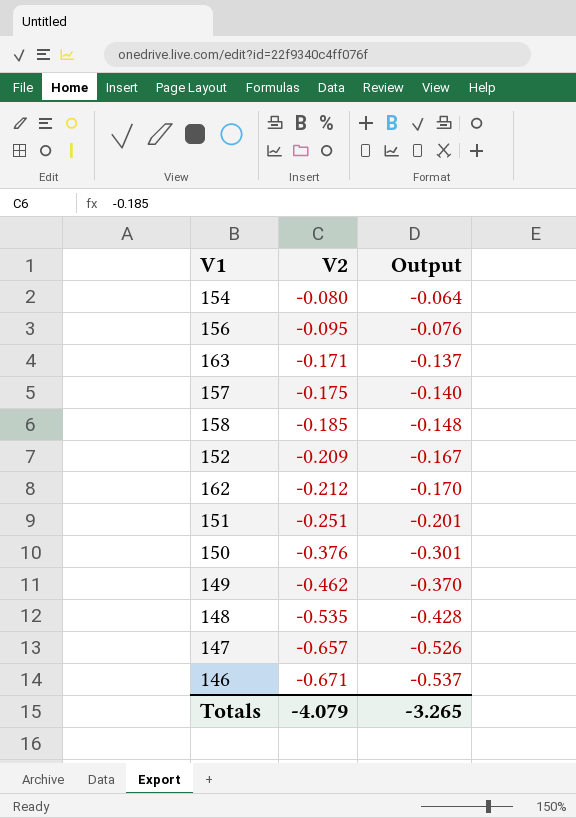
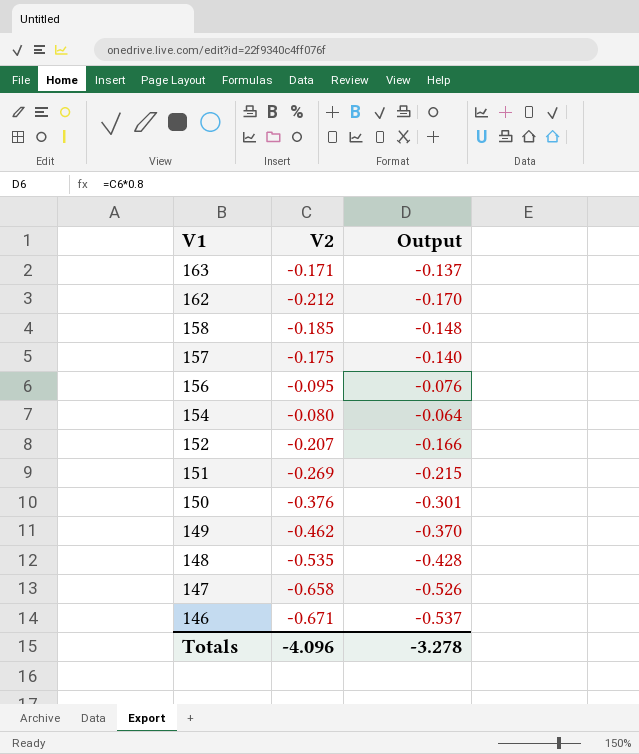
row order: V2 descending -> V1 descending
152 | V2: -0.209 -> -0.207
152 | Output: -0.167 -> -0.166
151 | V2: -0.251 -> -0.269
151 | Output: -0.201 -> -0.215
147 | V2: -0.657 -> -0.658
Totals | V2: -4.079 -> -4.096
Totals | Output: -3.265 -> -3.278

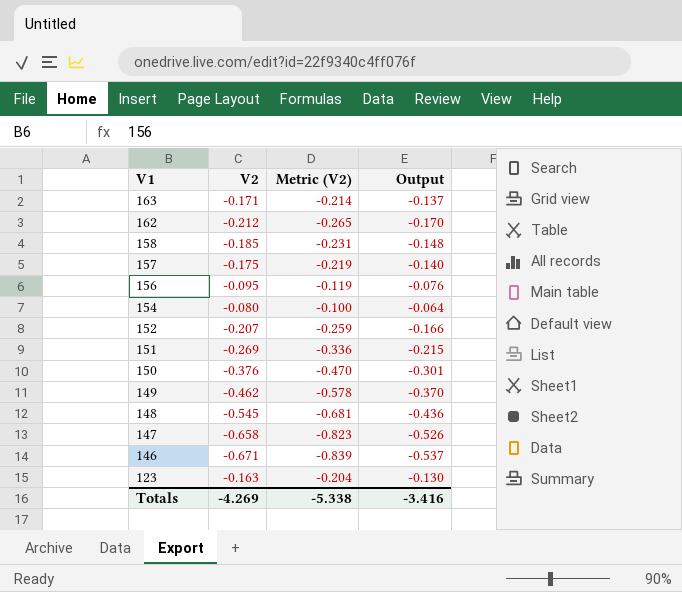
column Metric (V2) | formula: none -> [V2] * 1.25
148 | V2: -0.535 -> -0.545
148 | Output: -0.428 -> -0.436
row 123: none -> -0.163 | -0.204 | -0.130
Totals | V2: -4.096 -> -4.269
Totals | Output: -3.278 -> -3.416

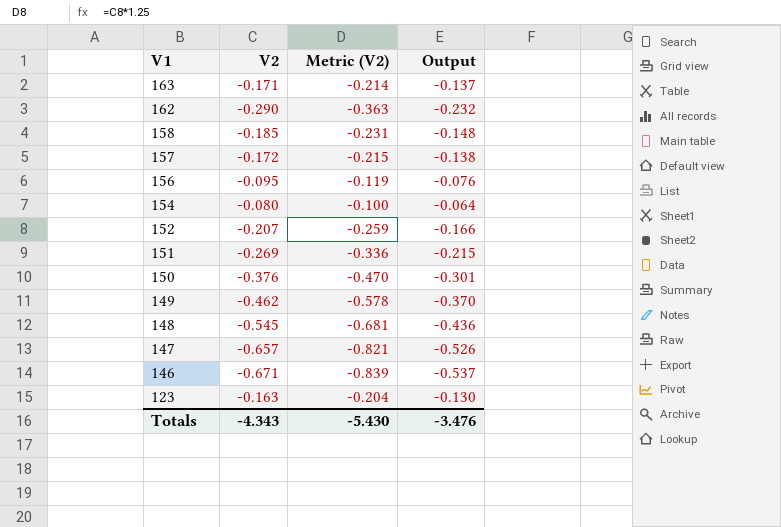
162 | V2: -0.212 -> -0.290
162 | Metric (V2): -0.265 -> -0.363
162 | Output: -0.170 -> -0.232
157 | V2: -0.175 -> -0.172
157 | Metric (V2): -0.219 -> -0.215
157 | Output: -0.140 -> -0.138
147 | V2: -0.658 -> -0.657
147 | Metric (V2): -0.823 -> -0.821
Totals | V2: -4.269 -> -4.343
Totals | Metric (V2): -5.338 -> -5.430
Totals | Output: -3.416 -> -3.476

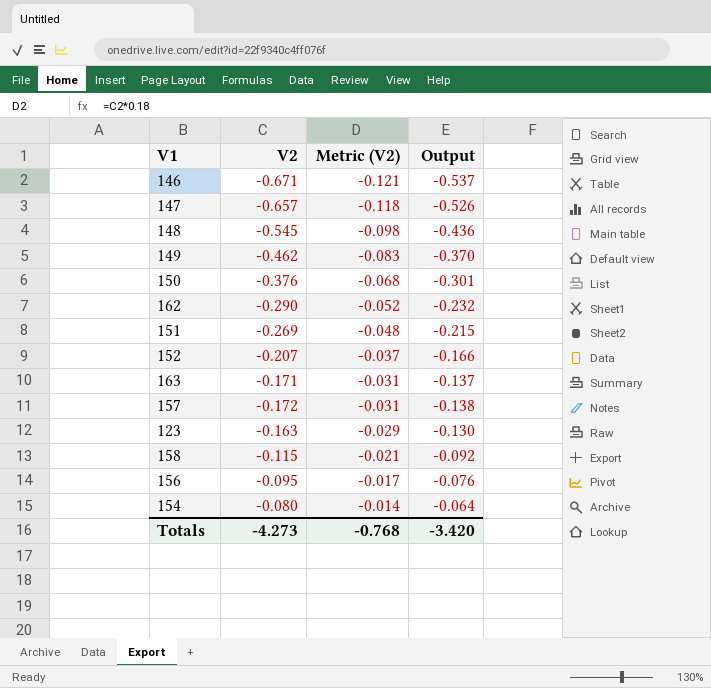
row order: V1 descending -> Metric (V2) ascending
column Metric (V2) | formula: [V2] * 1.25 -> [V2] * 0.18
158 | V2: -0.185 -> -0.115
158 | Output: -0.148 -> -0.092
Totals | V2: -4.343 -> -4.273
Totals | Metric (V2): -5.430 -> -0.768
Totals | Output: -3.476 -> -3.420

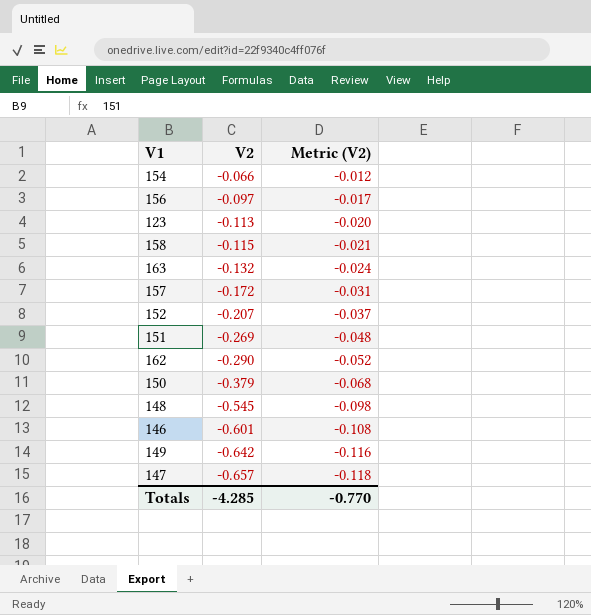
row order: Metric (V2) ascending -> V2 descending
column Output | formula: [V2] * 0.8 -> none
154 | V2: -0.080 -> -0.066
154 | Metric (V2): -0.014 -> -0.012
156 | V2: -0.095 -> -0.097
123 | V2: -0.163 -> -0.113
123 | Metric (V2): -0.029 -> -0.020
163 | V2: -0.171 -> -0.132
163 | Metric (V2): -0.031 -> -0.024
150 | V2: -0.376 -> -0.379
146 | V2: -0.671 -> -0.601
146 | Metric (V2): -0.121 -> -0.108
149 | V2: -0.462 -> -0.642
149 | Metric (V2): -0.083 -> -0.116
Totals | V2: -4.273 -> -4.285
Totals | Metric (V2): -0.768 -> -0.770

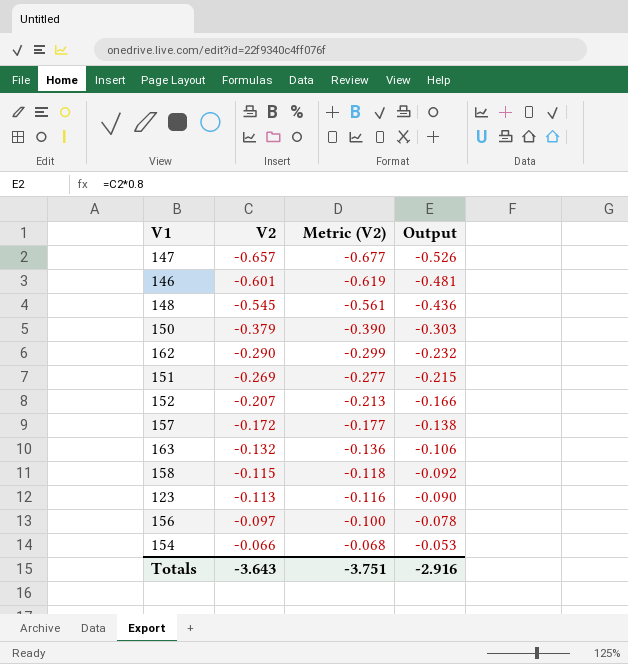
row order: V2 descending -> V2 ascending
column Metric (V2) | formula: [V2] * 0.18 -> [V2] * 1.03
column Output | formula: none -> [V2] * 0.8
row 149: -0.642 | -0.116 -> none
Totals | V2: -4.285 -> -3.643
Totals | Metric (V2): -0.770 -> -3.751

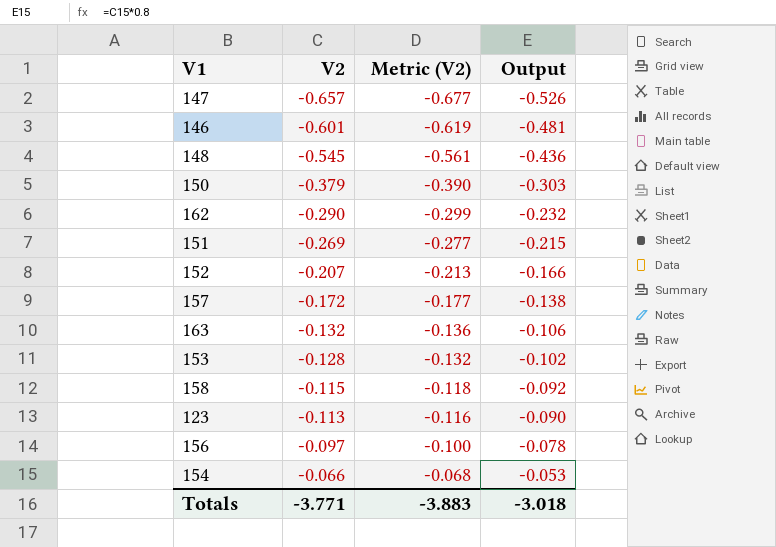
row 153: none -> -0.128 | -0.132 | -0.102
Totals | V2: -3.643 -> -3.771
Totals | Metric (V2): -3.751 -> -3.883
Totals | Output: -2.916 -> -3.018

